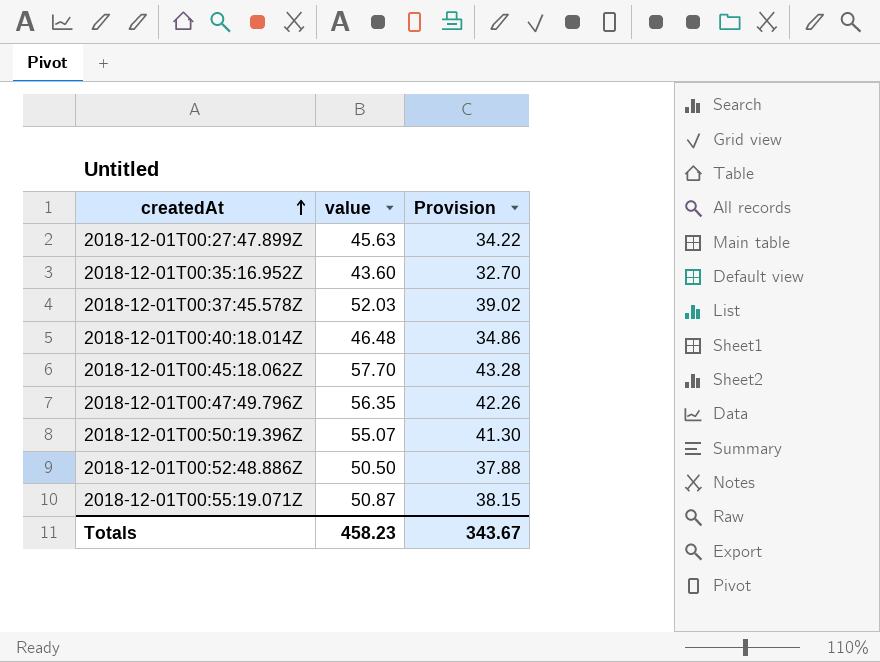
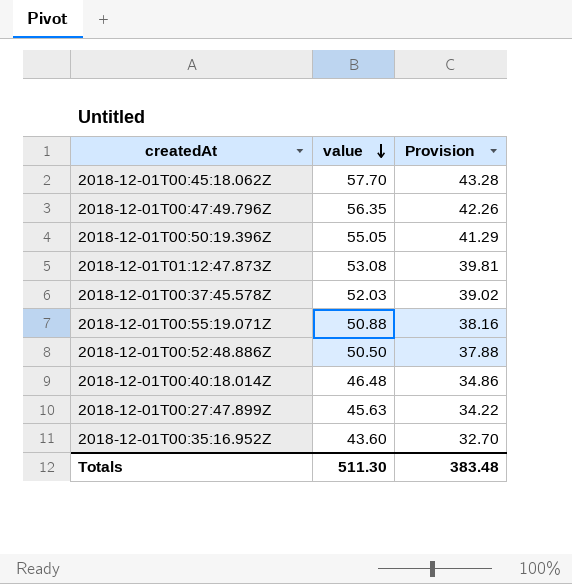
row order: createdAt ascending -> value descending
2018-12-01T00:50:19.396Z | value: 55.07 -> 55.05
2018-12-01T00:50:19.396Z | Provision: 41.30 -> 41.29
row 2018-12-01T01:12:47.873Z: none -> 53.08 | 39.81
2018-12-01T00:55:19.071Z | value: 50.87 -> 50.88
2018-12-01T00:55:19.071Z | Provision: 38.15 -> 38.16
Totals | value: 458.23 -> 511.30
Totals | Provision: 343.67 -> 383.48

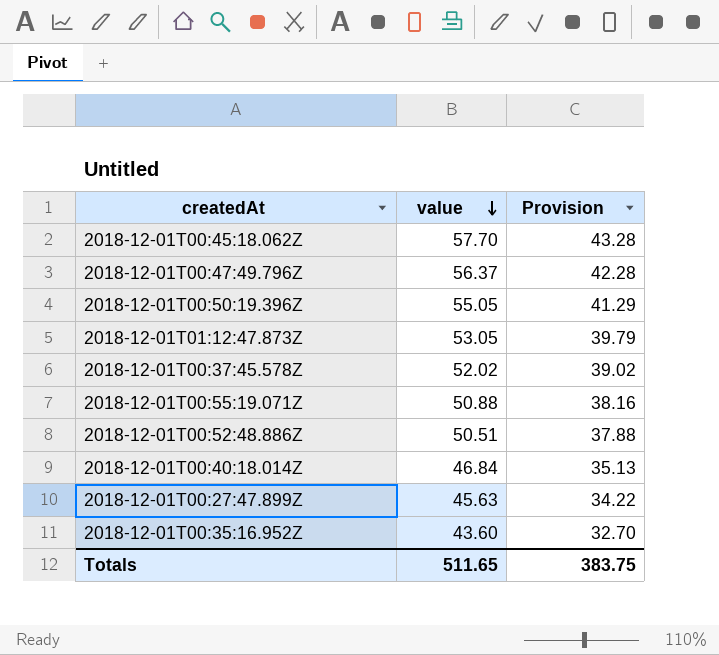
2018-12-01T00:47:49.796Z | value: 56.35 -> 56.37
2018-12-01T00:47:49.796Z | Provision: 42.26 -> 42.28
2018-12-01T01:12:47.873Z | value: 53.08 -> 53.05
2018-12-01T01:12:47.873Z | Provision: 39.81 -> 39.79
2018-12-01T00:37:45.578Z | value: 52.03 -> 52.02
2018-12-01T00:52:48.886Z | value: 50.50 -> 50.51
2018-12-01T00:40:18.014Z | value: 46.48 -> 46.84
2018-12-01T00:40:18.014Z | Provision: 34.86 -> 35.13
Totals | value: 511.30 -> 511.65
Totals | Provision: 383.48 -> 383.75

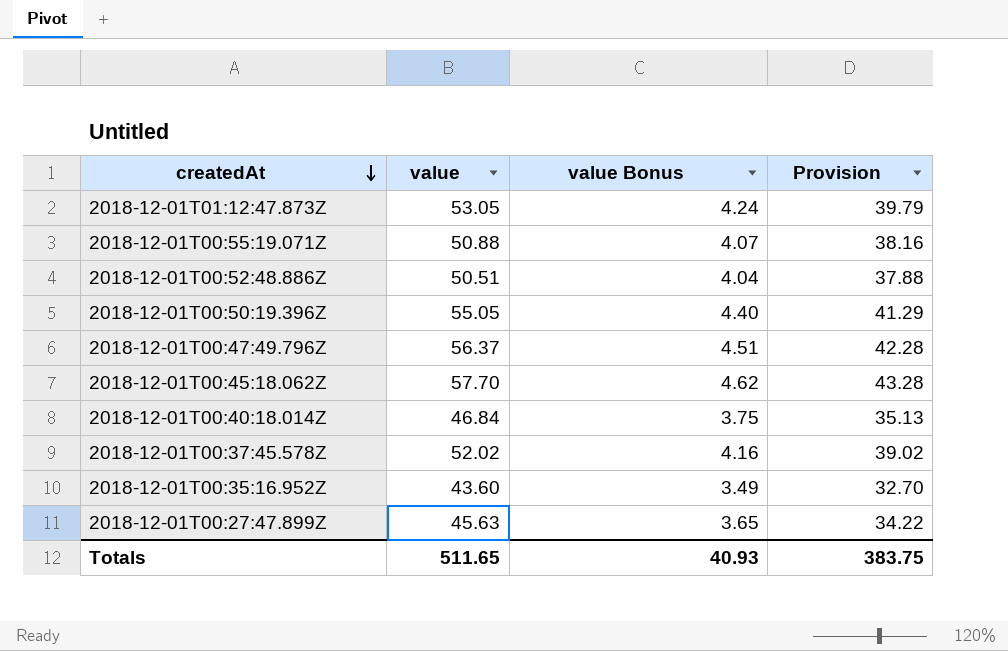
row order: value descending -> createdAt descending
column value Bonus | formula: none -> [value] * 0.08

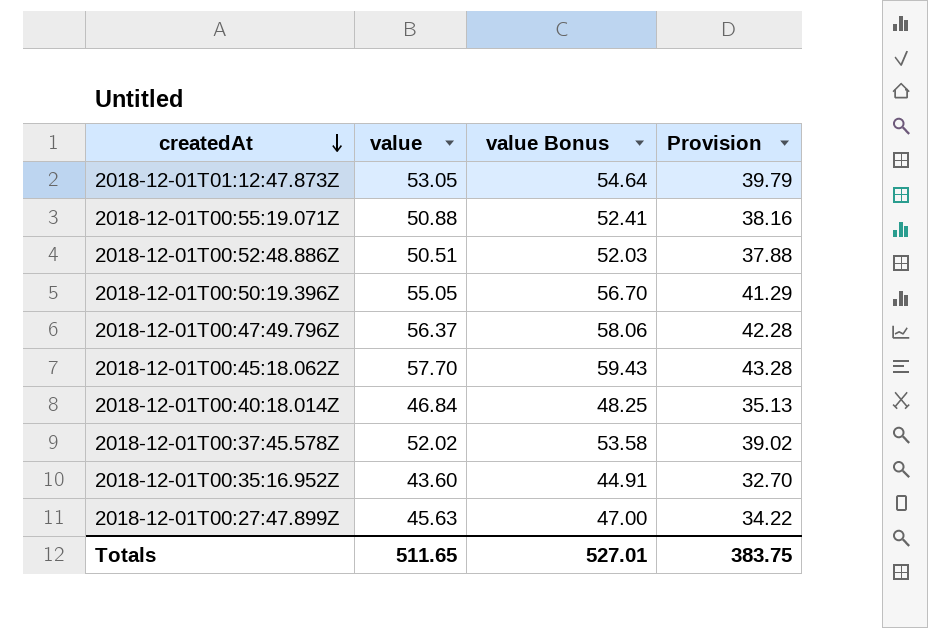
column value Bonus | formula: [value] * 0.08 -> [value] * 1.03
Totals | value Bonus: 40.93 -> 527.01

